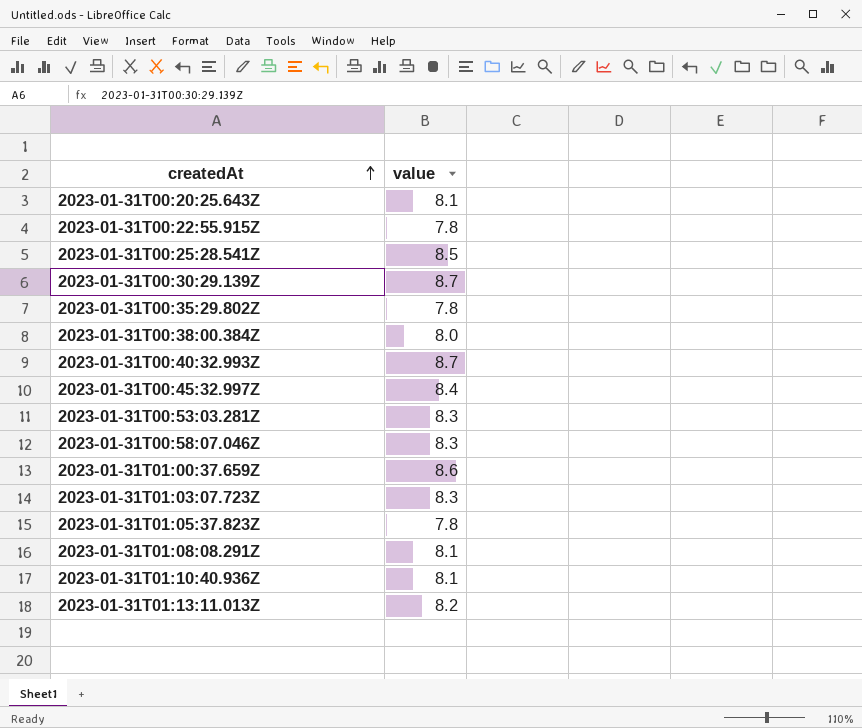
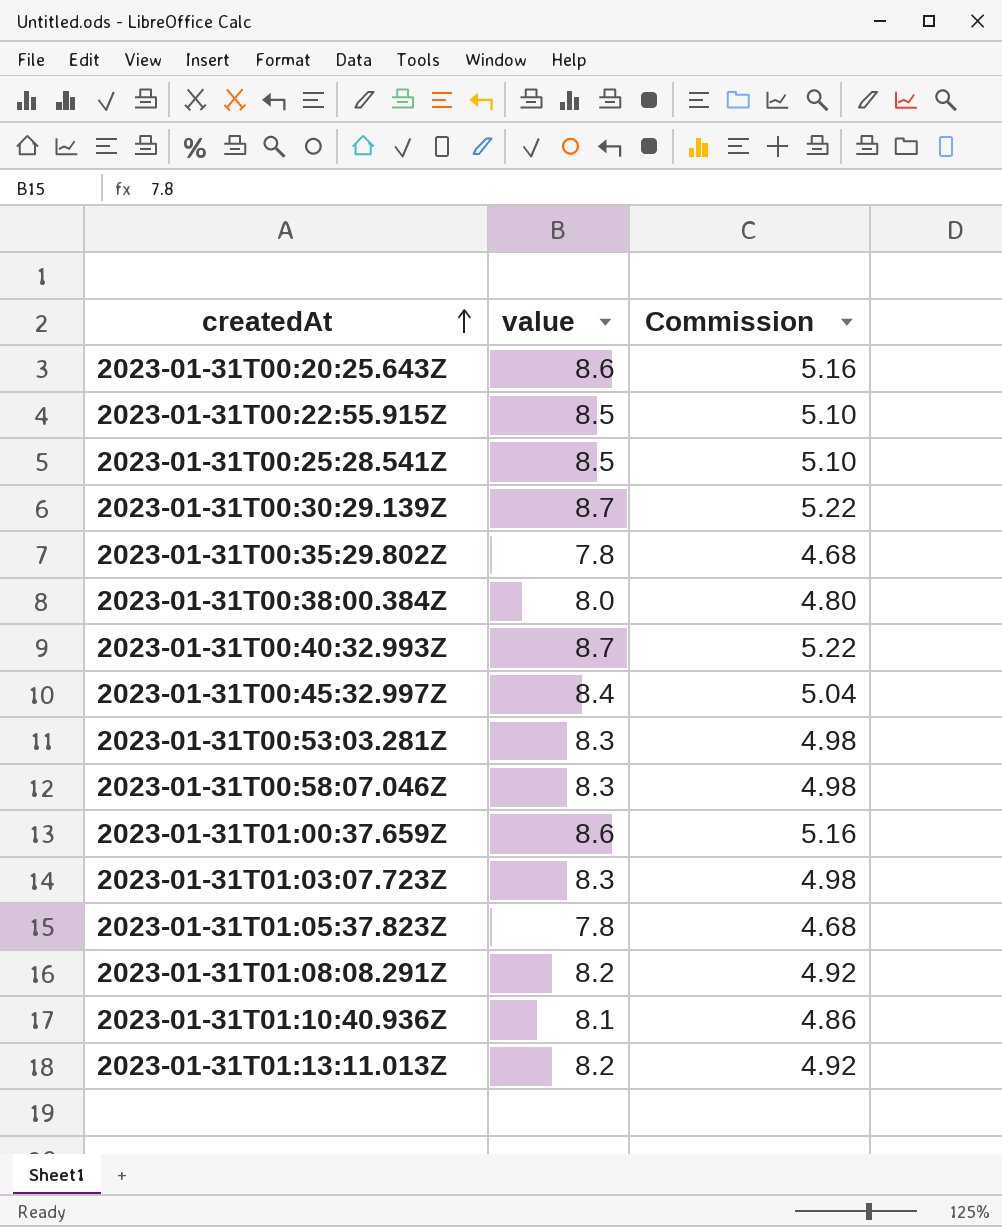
column Commission | formula: none -> [value] * 0.6
2023-01-31T00:20:25.643Z | value: 8.1 -> 8.6
2023-01-31T00:22:55.915Z | value: 7.8 -> 8.5
2023-01-31T01:08:08.291Z | value: 8.1 -> 8.2

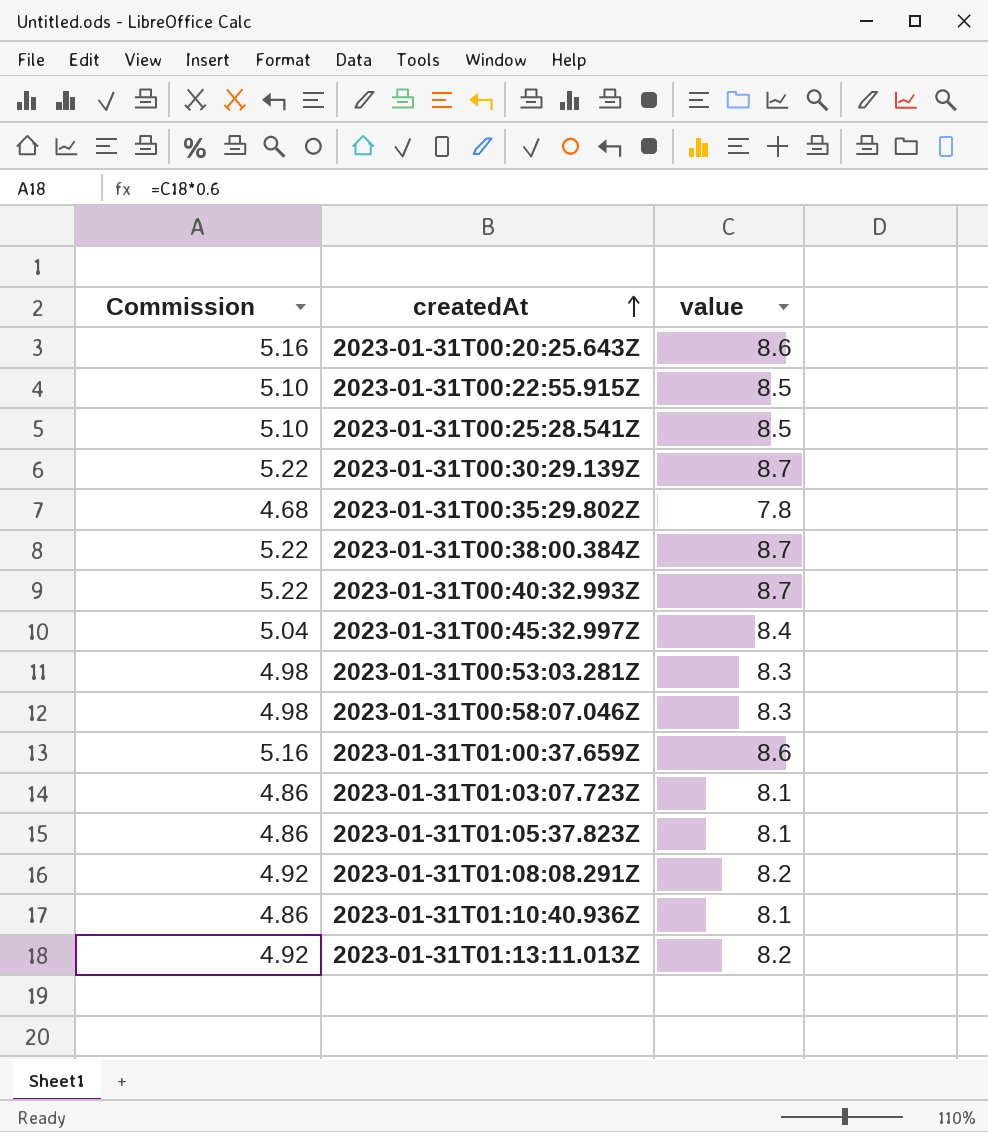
column Commission | position: 3 -> 1
2023-01-31T00:38:00.384Z | Commission: 4.80 -> 5.22
2023-01-31T00:38:00.384Z | value: 8.0 -> 8.7
2023-01-31T01:03:07.723Z | Commission: 4.98 -> 4.86
2023-01-31T01:03:07.723Z | value: 8.3 -> 8.1
2023-01-31T01:05:37.823Z | Commission: 4.68 -> 4.86
2023-01-31T01:05:37.823Z | value: 7.8 -> 8.1

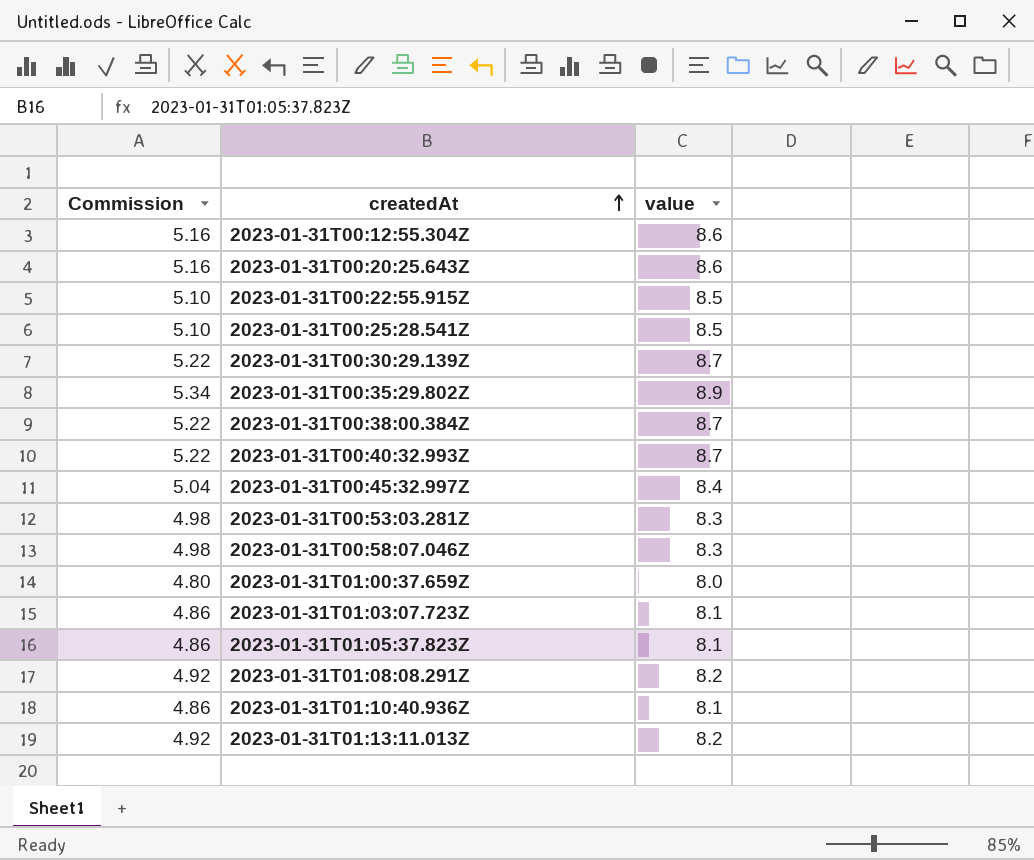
row 2023-01-31T00:12:55.304Z: none -> 5.16 | 8.6
2023-01-31T00:35:29.802Z | Commission: 4.68 -> 5.34
2023-01-31T00:35:29.802Z | value: 7.8 -> 8.9
2023-01-31T01:00:37.659Z | Commission: 5.16 -> 4.80
2023-01-31T01:00:37.659Z | value: 8.6 -> 8.0

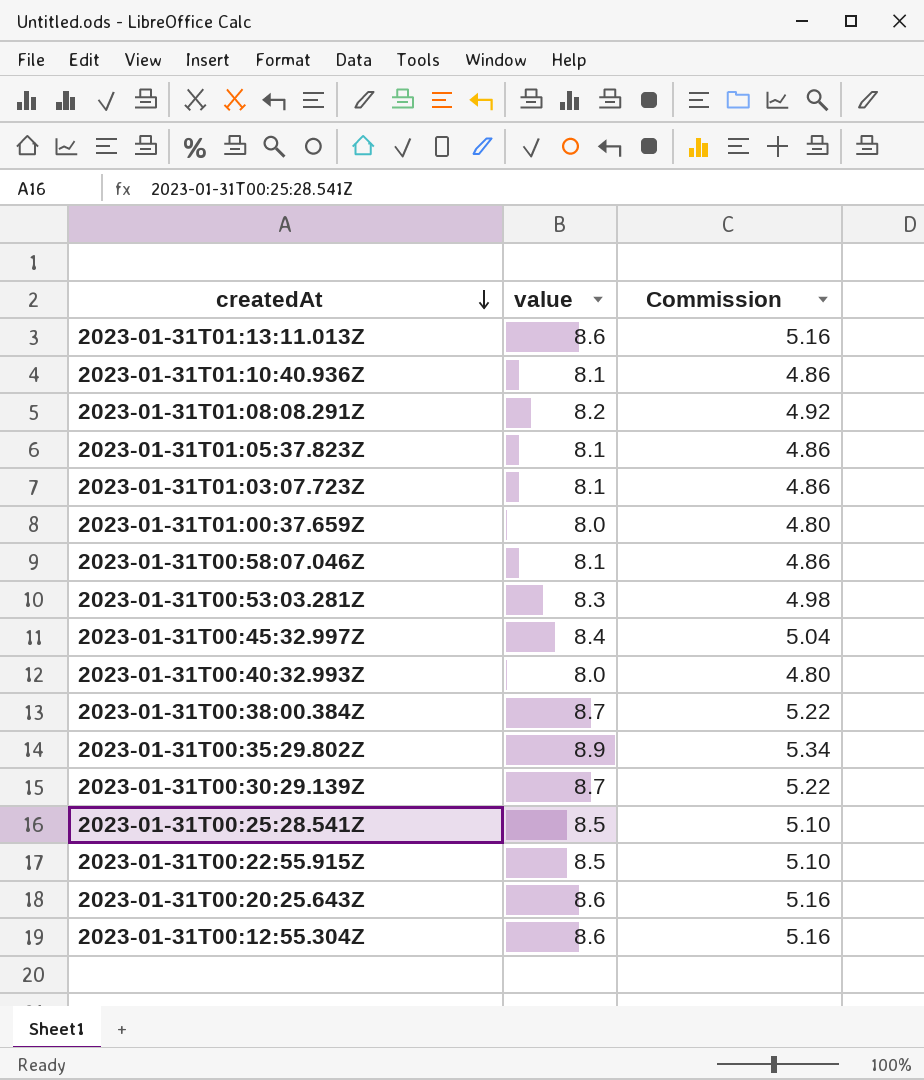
row order: createdAt ascending -> createdAt descending
column Commission | position: 1 -> 3
2023-01-31T01:13:11.013Z | value: 8.2 -> 8.6
2023-01-31T01:13:11.013Z | Commission: 4.92 -> 5.16
2023-01-31T00:58:07.046Z | value: 8.3 -> 8.1
2023-01-31T00:58:07.046Z | Commission: 4.98 -> 4.86
2023-01-31T00:40:32.993Z | value: 8.7 -> 8.0
2023-01-31T00:40:32.993Z | Commission: 5.22 -> 4.80

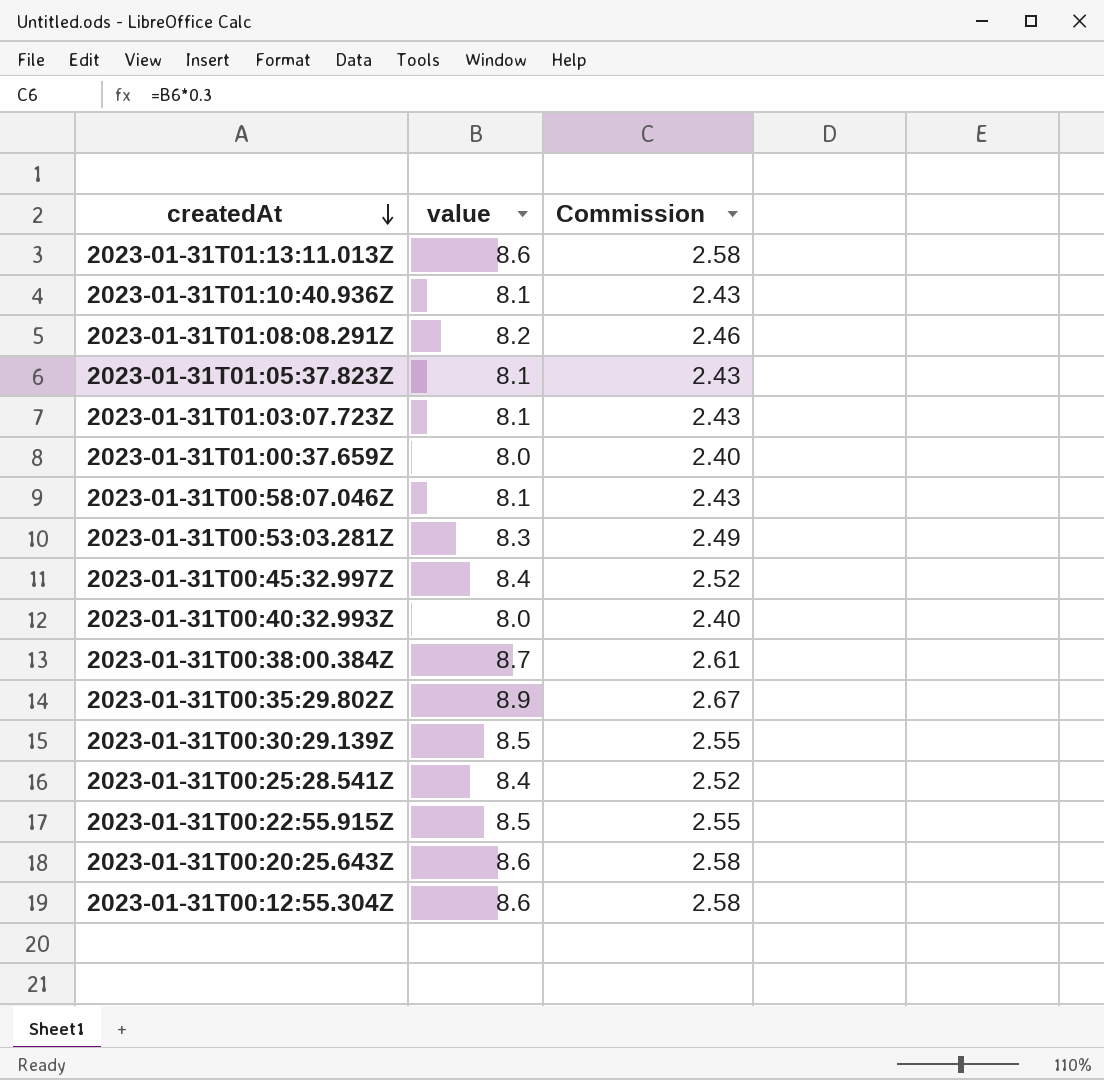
column Commission | formula: [value] * 0.6 -> [value] * 0.3
2023-01-31T00:30:29.139Z | value: 8.7 -> 8.5
2023-01-31T00:25:28.541Z | value: 8.5 -> 8.4

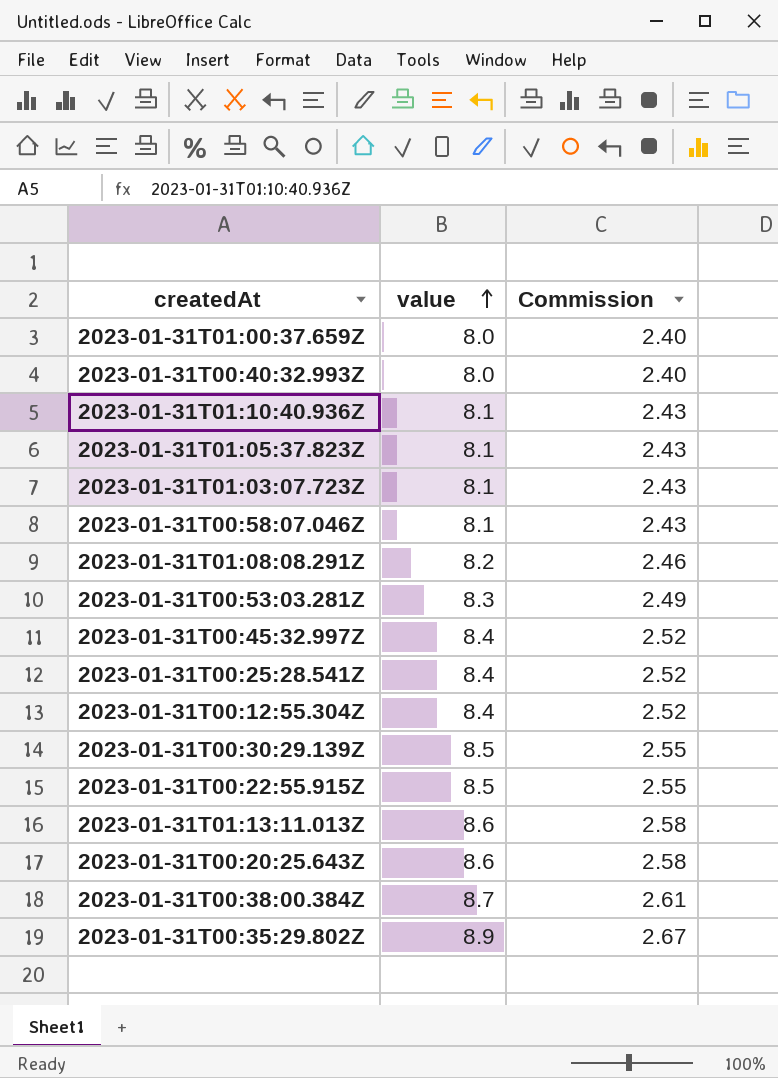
row order: createdAt descending -> value ascending
2023-01-31T00:12:55.304Z | value: 8.6 -> 8.4
2023-01-31T00:12:55.304Z | Commission: 2.58 -> 2.52

